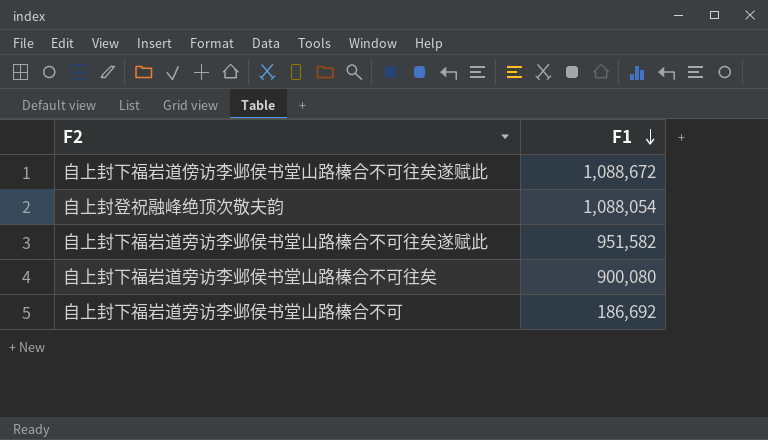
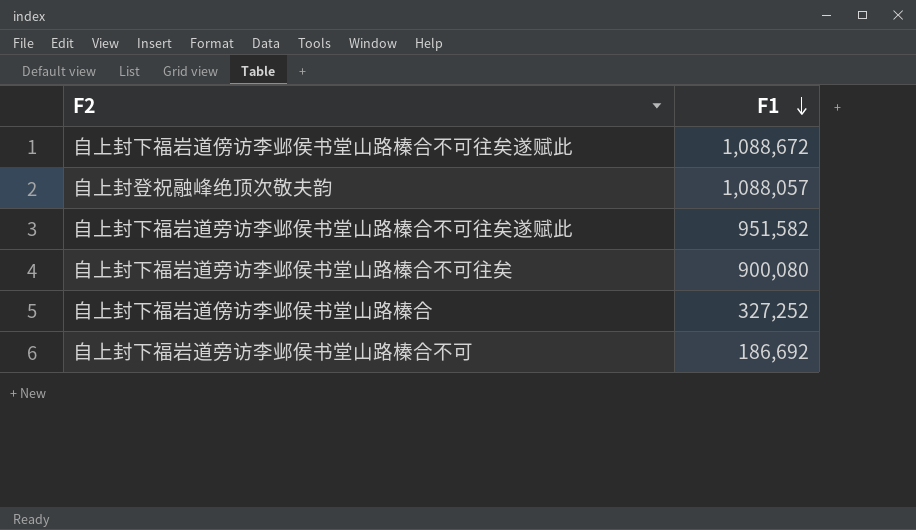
自上封登祝融峰绝顶次敬夫韵 | F1: 1,088,054 -> 1,088,057
row 自上封下福岩道傍访李邺侯书堂山路榛合: none -> 327,252

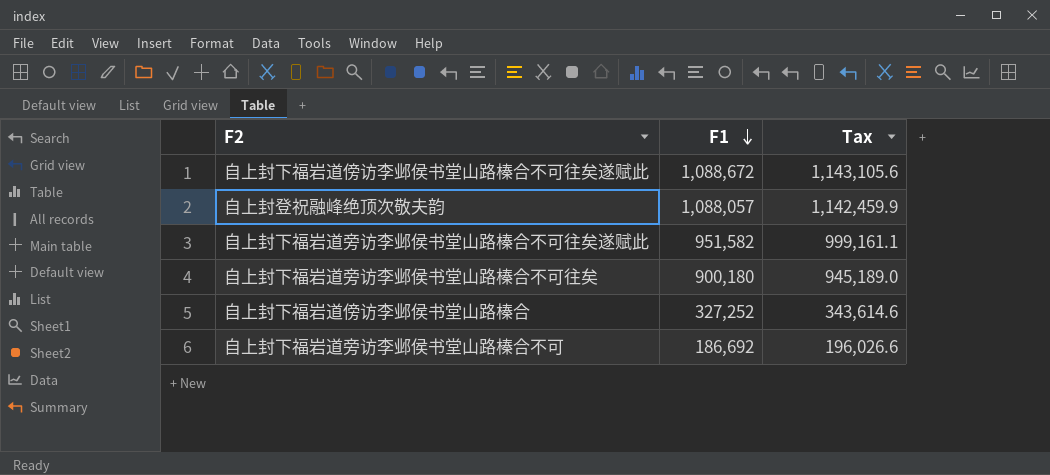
column Tax | formula: none -> [F1] * 1.05
自上封下福岩道旁访李邺侯书堂山路榛合不可往矣 | F1: 900,080 -> 900,180

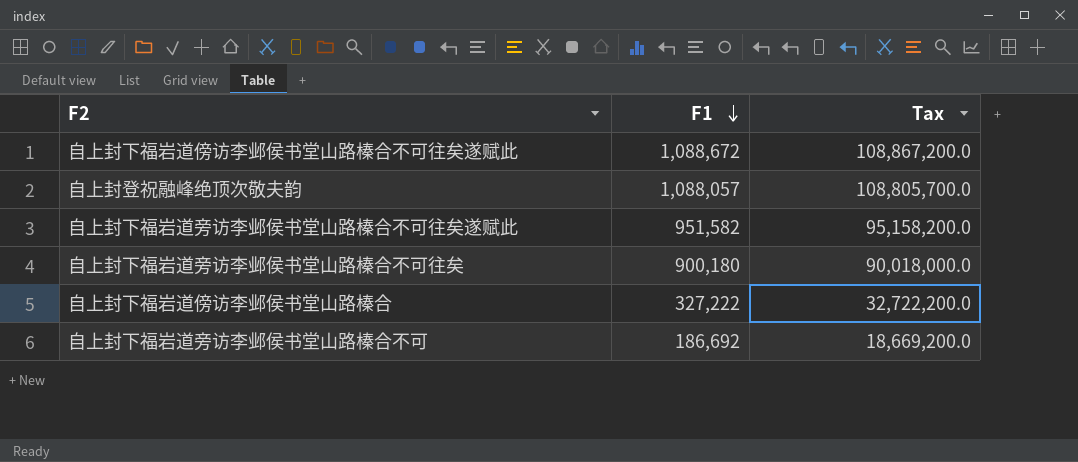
column Tax | formula: [F1] * 1.05 -> [F1] * 100
自上封下福岩道傍访李邺侯书堂山路榛合 | F1: 327,252 -> 327,222

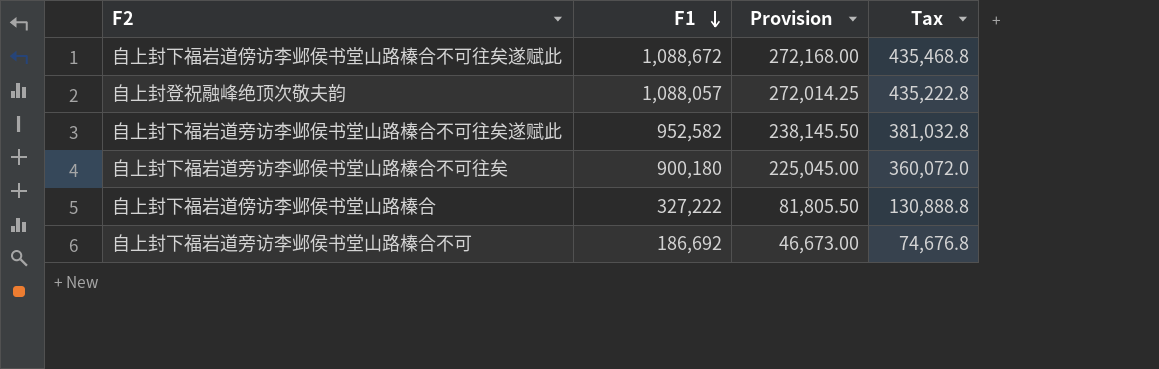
column Provision | formula: none -> [F1] * 0.25
column Tax | formula: [F1] * 100 -> [F1] * 0.4
自上封下福岩道旁访李邺侯书堂山路榛合不可往矣遂赋此 | F1: 951,582 -> 952,582

